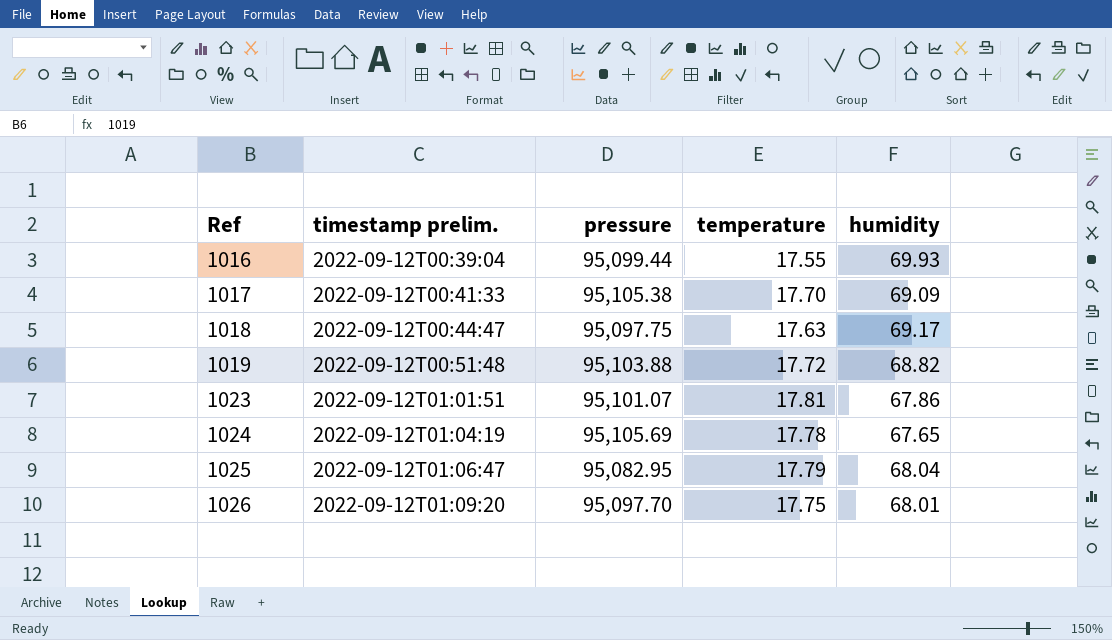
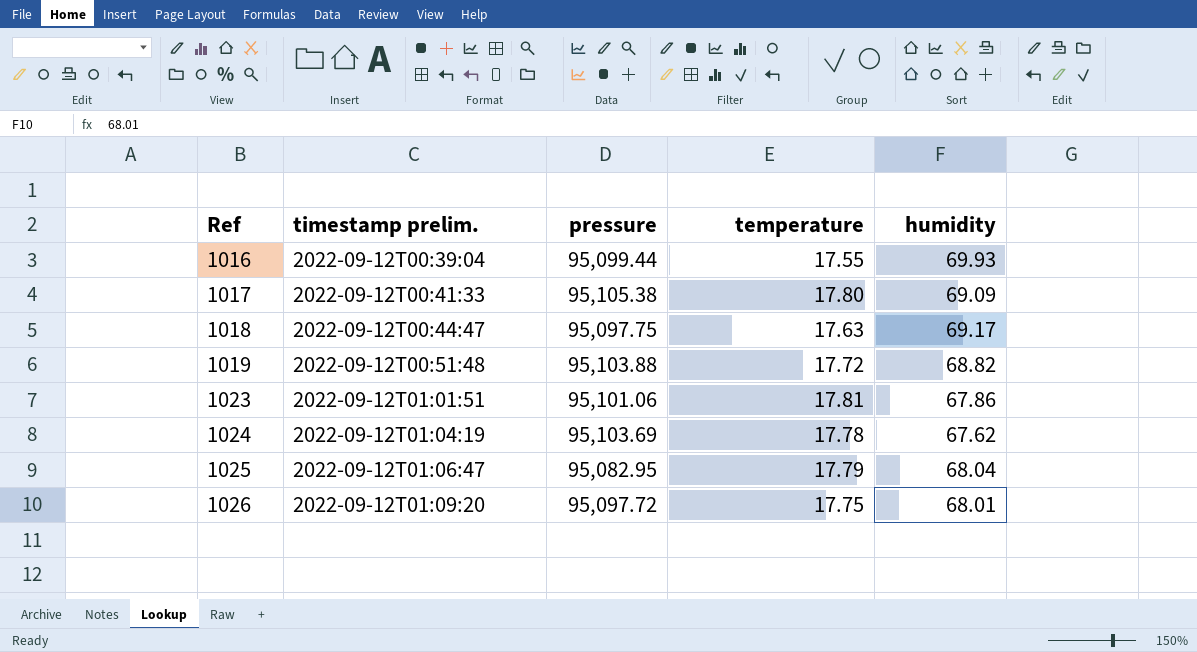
1017 | temperature: 17.70 -> 17.80
1023 | pressure: 95,101.07 -> 95,101.06
1024 | pressure: 95,105.69 -> 95,103.69
1024 | humidity: 67.65 -> 67.62
1026 | pressure: 95,097.70 -> 95,097.72

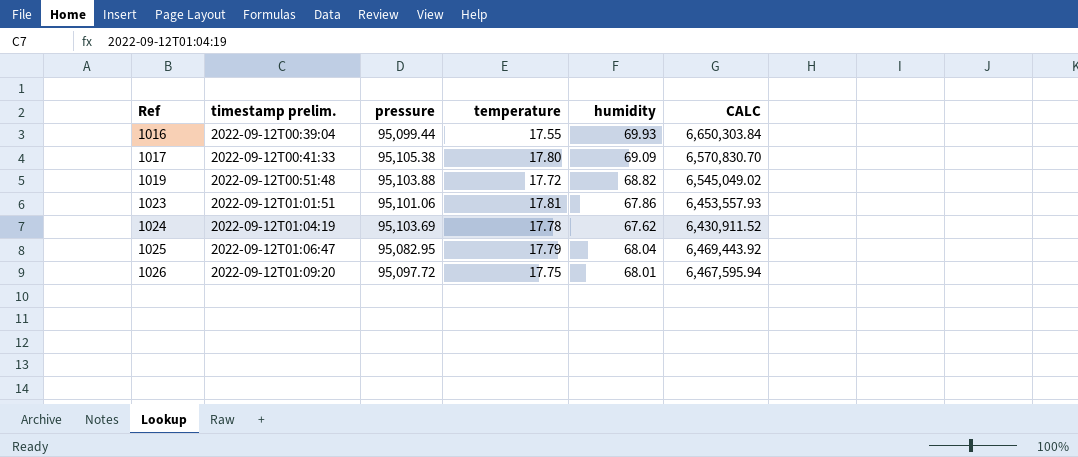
column CALC | formula: none -> [pressure] * [humidity]
row 1018: 2022-09-12T00:44:47 | 95,097.75 | 17.63 | 69.17 -> none

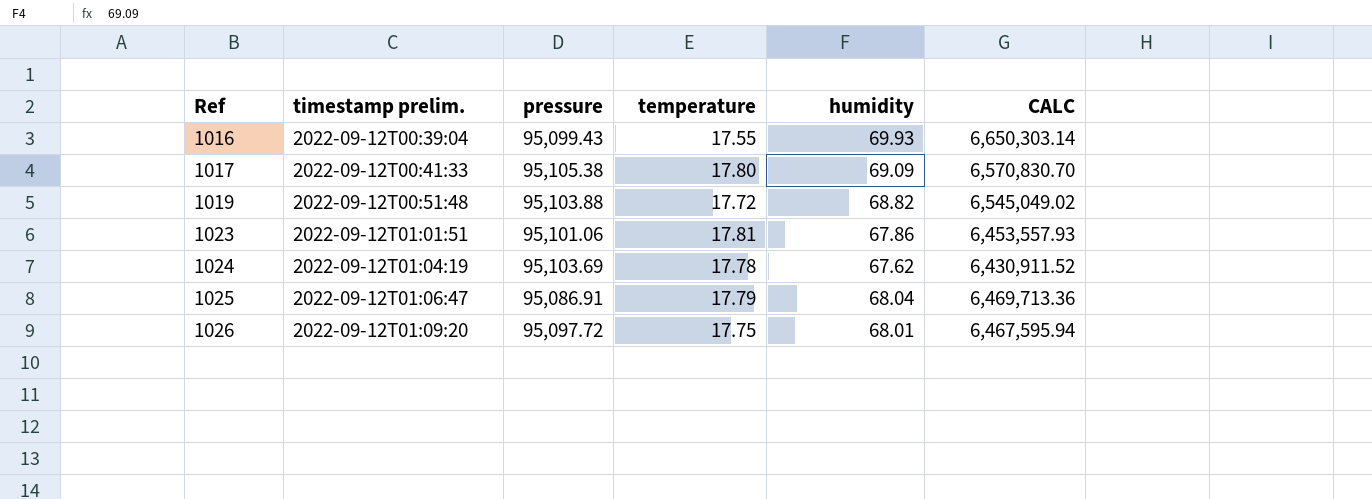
1016 | pressure: 95,099.44 -> 95,099.43
1016 | CALC: 6,650,303.84 -> 6,650,303.14
1025 | pressure: 95,082.95 -> 95,086.91
1025 | CALC: 6,469,443.92 -> 6,469,713.36

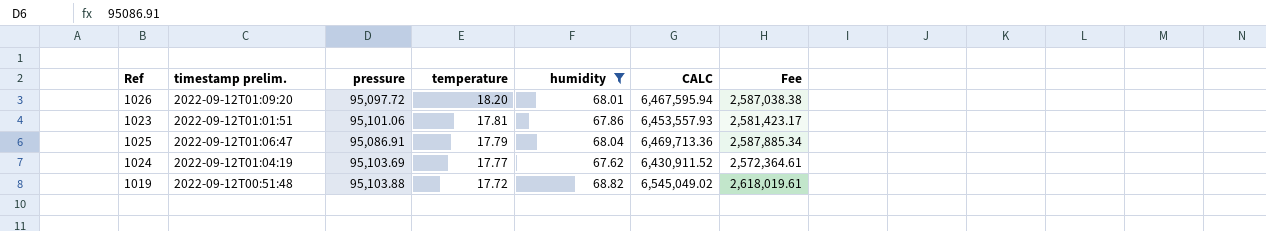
filter: none -> humidity <= 68.82
row order: Ref ascending -> temperature descending
column Fee | formula: none -> [CALC] * 0.4
1026 | temperature: 17.75 -> 18.20
1024 | temperature: 17.78 -> 17.77

